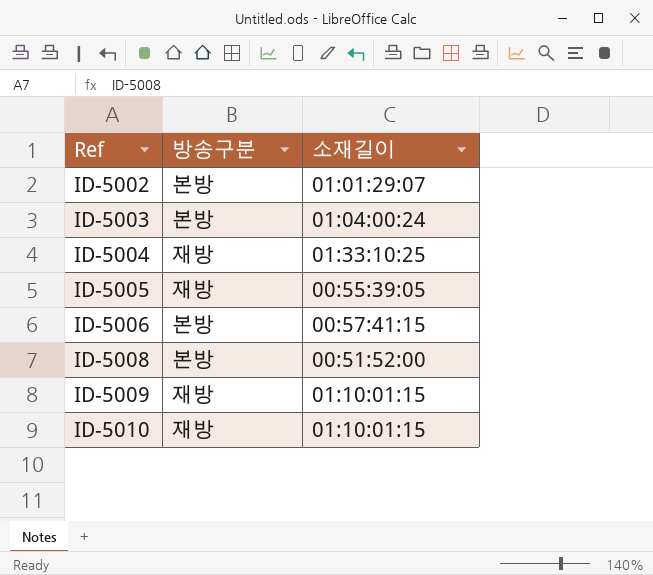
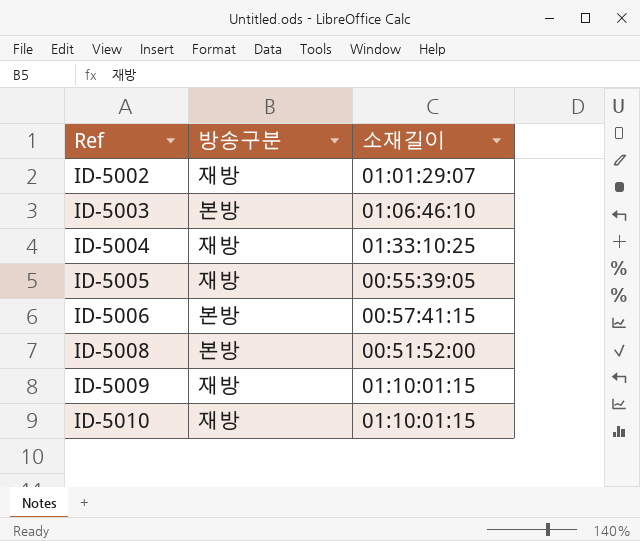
ID-5002 | 방송구분: 본방 -> 재방
ID-5003 | 소재길이: 01:04:00:24 -> 01:06:46:10

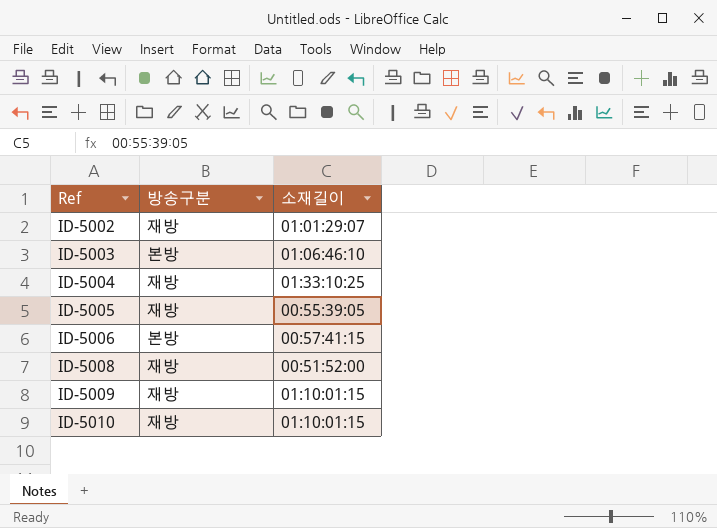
ID-5008 | 방송구분: 본방 -> 재방

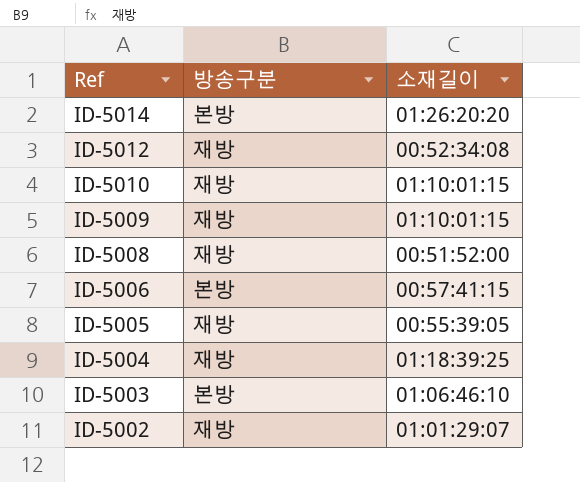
row order: Ref ascending -> Ref descending
row ID-5014: none -> 본방 | 01:26:20:20
row ID-5012: none -> 재방 | 00:52:34:08
ID-5004 | 소재길이: 01:33:10:25 -> 01:18:39:25

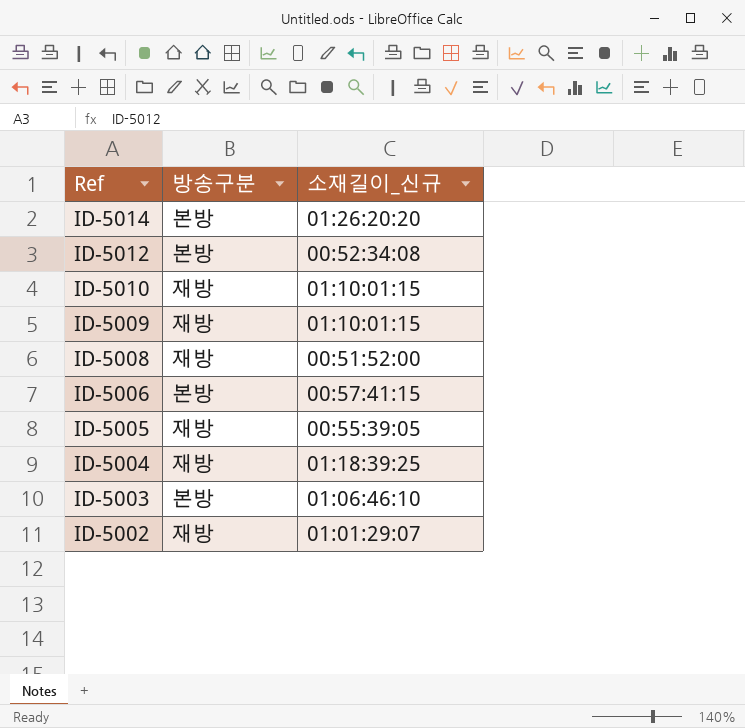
column name: 소재길이 -> 소재길이_신규
ID-5012 | 방송구분: 재방 -> 본방

